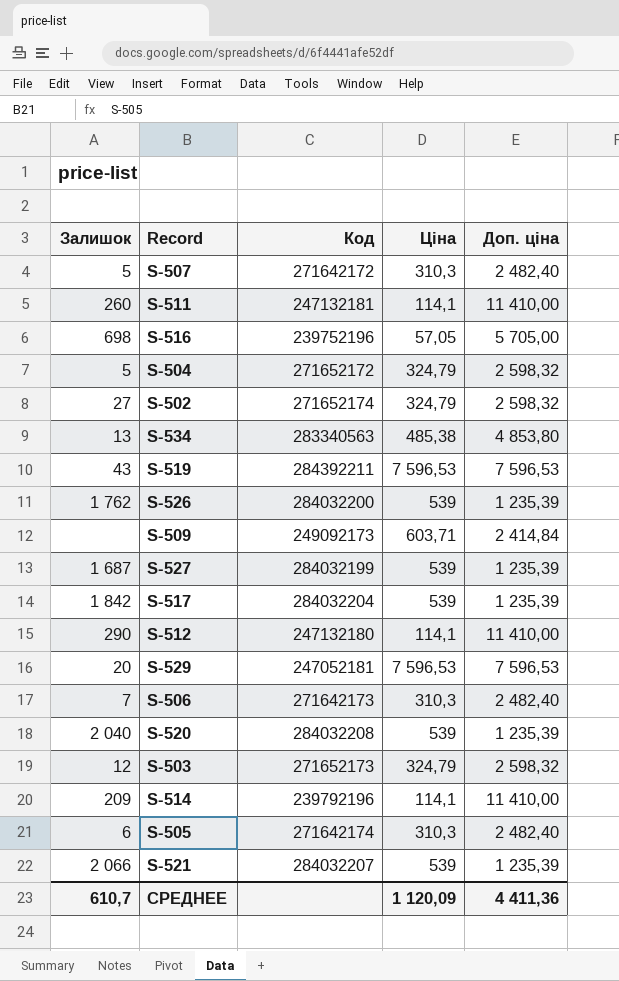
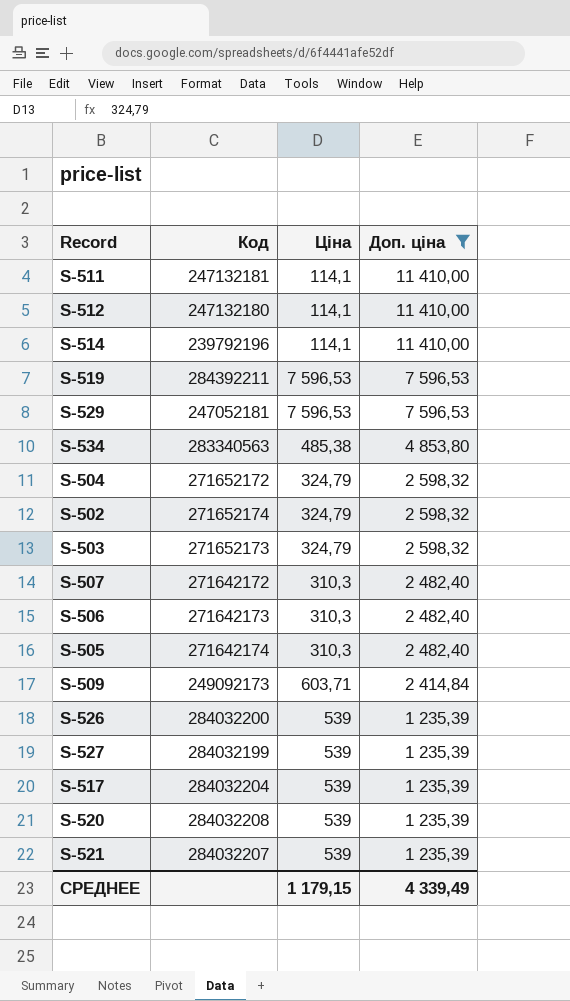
filter: none -> Доп. ціна != 5 705,00
row order: none -> Доп. ціна descending
column Залишок | position: 1 -> none
СРЕДНЕЕ | Ціна: 1 120,09 -> 1 179,15
СРЕДНЕЕ | Доп. ціна: 4 411,36 -> 4 339,49

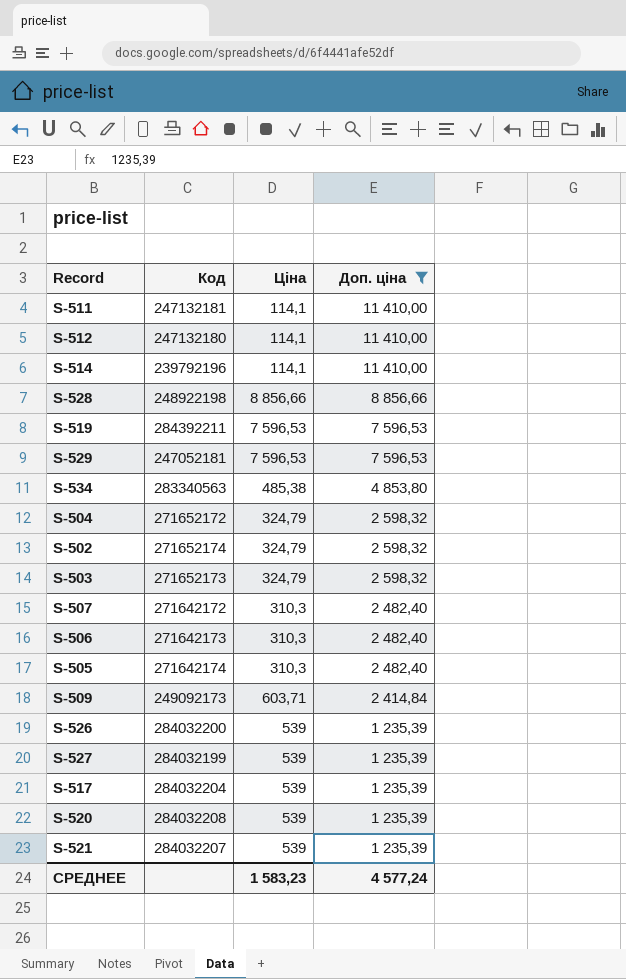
row S-528: none -> 248922198 | 8 856,66 | 8 856,66
СРЕДНЕЕ | Ціна: 1 179,15 -> 1 583,23
СРЕДНЕЕ | Доп. ціна: 4 339,49 -> 4 577,24

